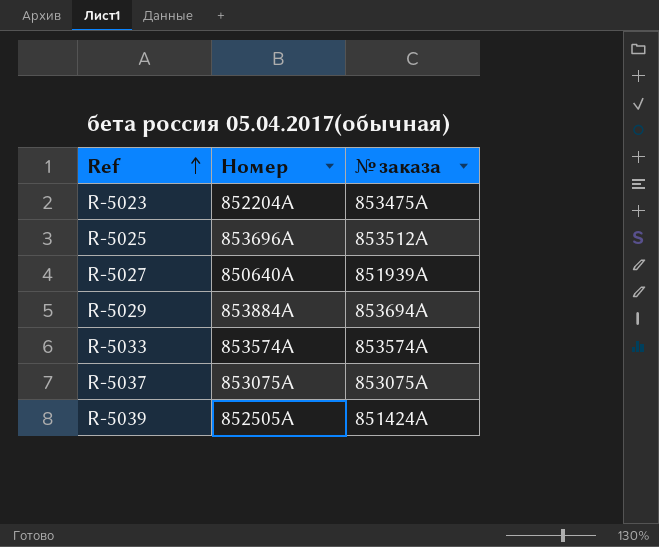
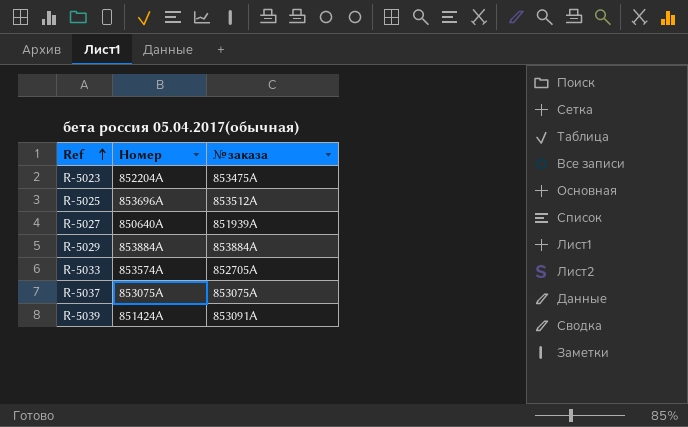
R-5029 | № заказа: 853694A -> 853884A
R-5033 | № заказа: 853574A -> 852705A
R-5039 | Номер: 852505A -> 851424A
R-5039 | № заказа: 851424A -> 853091A

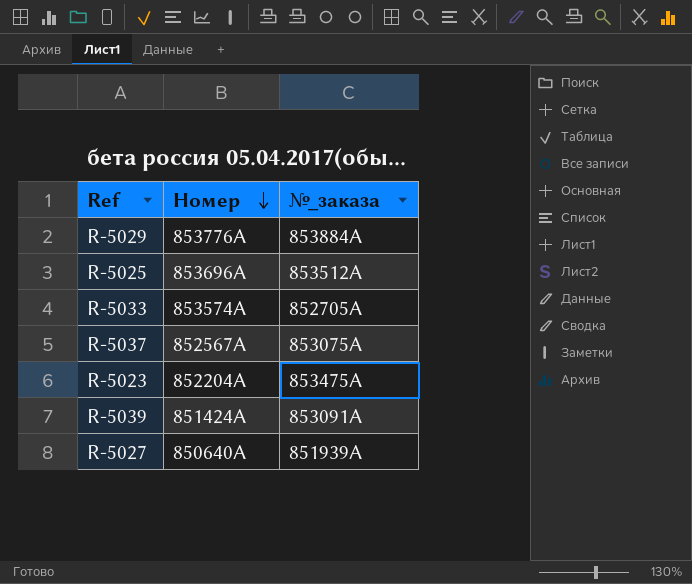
row order: Ref ascending -> Номер descending
column name: № заказа -> №_заказа
R-5029 | Номер: 853884A -> 853776A
R-5037 | Номер: 853075A -> 852567A

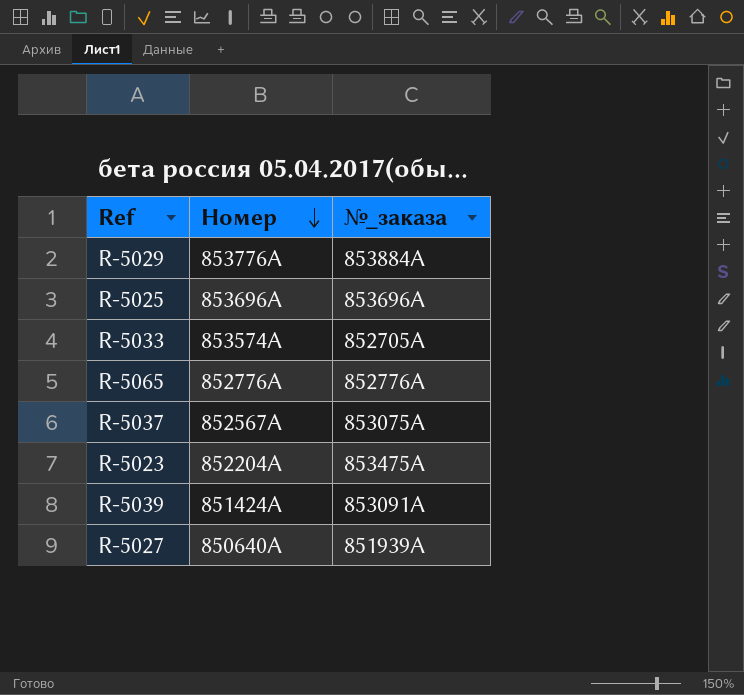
R-5025 | №_заказа: 853512A -> 853696A
row R-5065: none -> 852776A | 852776A

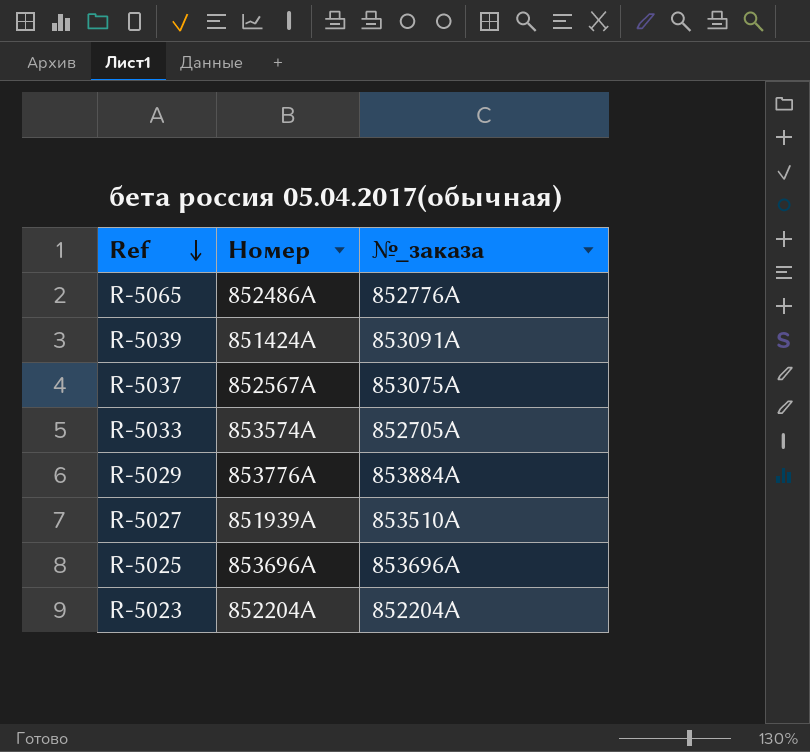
row order: Номер descending -> Ref descending
R-5065 | Номер: 852776A -> 852486A
R-5027 | Номер: 850640A -> 851939A
R-5027 | №_заказа: 851939A -> 853510A
R-5023 | №_заказа: 853475A -> 852204A

